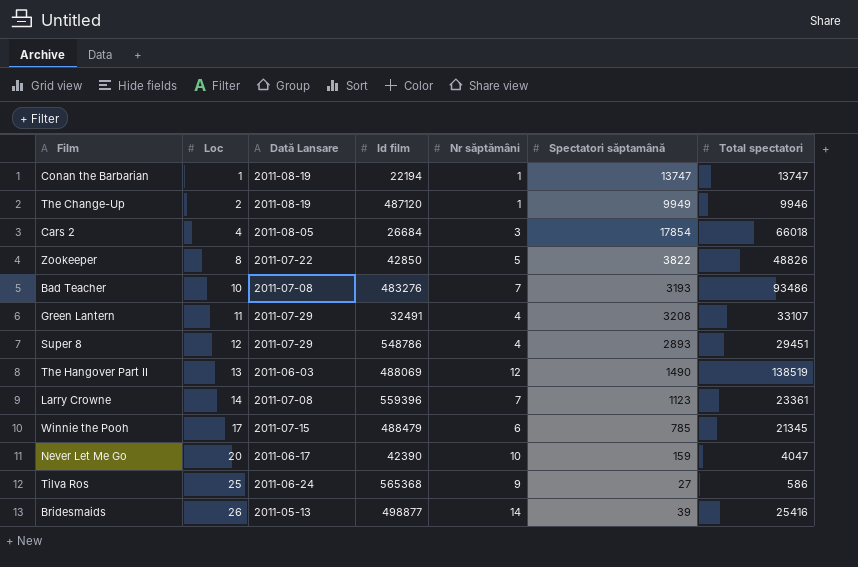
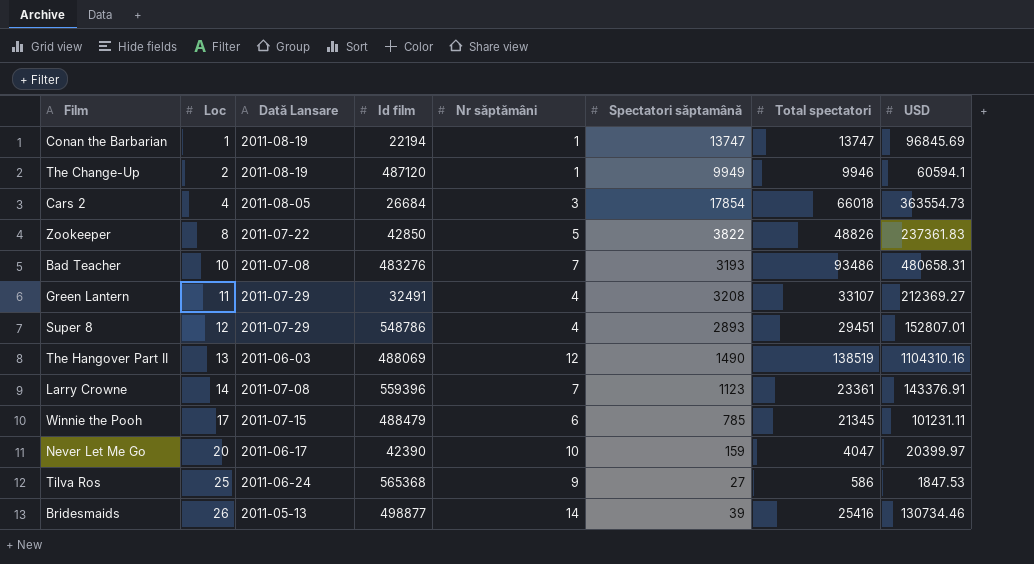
column USD | position: none -> 8

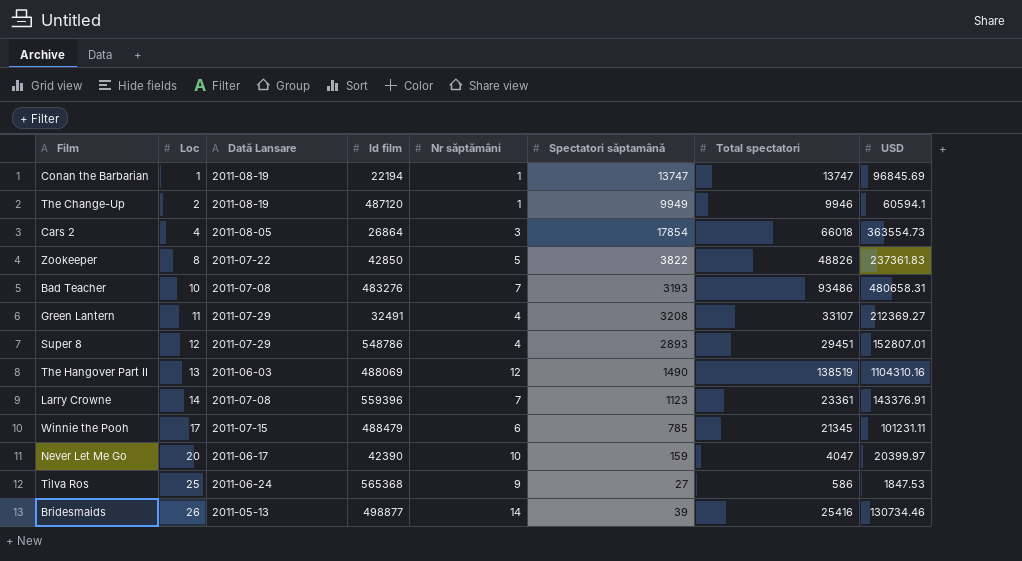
Cars 2 | Id film: 26684 -> 26864

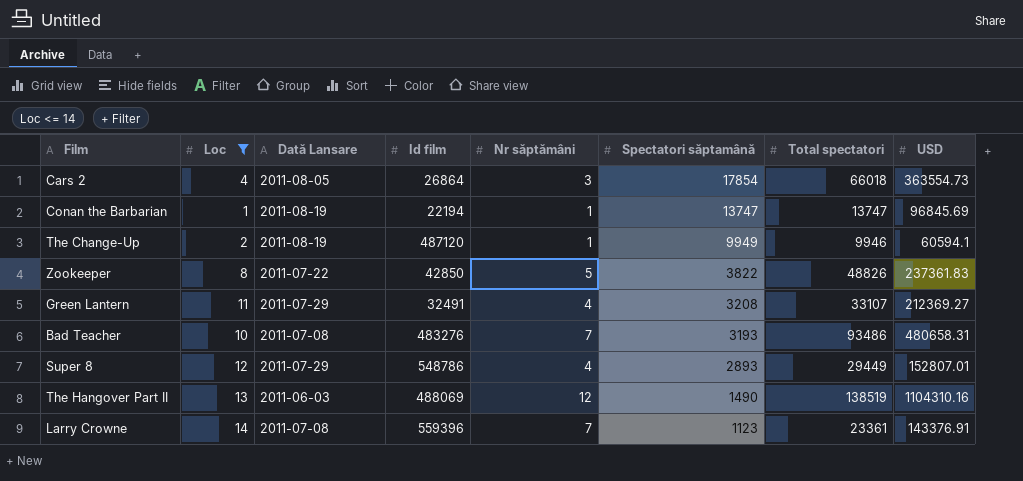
filter: none -> Loc <= 14
row order: Loc ascending -> Spectatori săptamână descending
Super 8 | Total spectatori: 29451 -> 29449

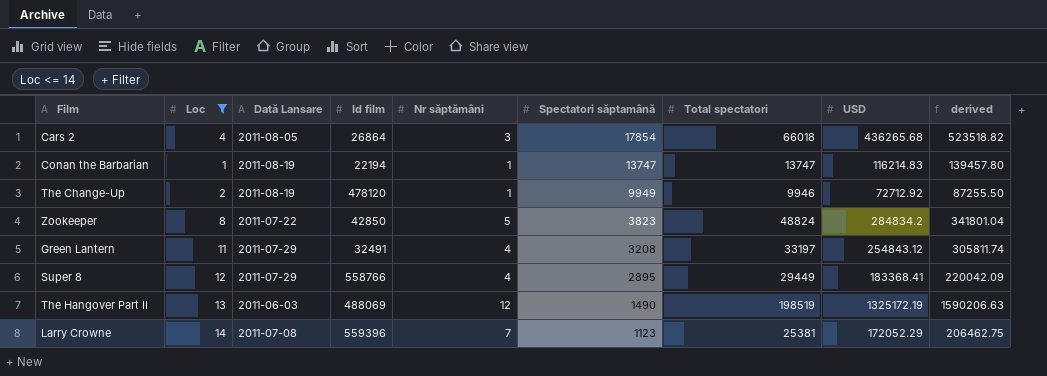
column derived | formula: none -> [USD] * 1.2
row Bad Teacher: 10 | 2011-07-08 | 483276 | 7 | 3193 | 93486 | 480658.31 -> none
Cars 2 | USD: 363554.73 -> 436265.68
Conan the Barbarian | USD: 96845.69 -> 116214.83
The Change-Up | Id film: 487120 -> 478120
The Change-Up | USD: 60594.1 -> 72712.92
Zookeeper | Spectatori săptamână: 3822 -> 3823
Zookeeper | Total spectatori: 48826 -> 48824
Zookeeper | USD: 237361.83 -> 284834.2
Green Lantern | Total spectatori: 33107 -> 33197
Green Lantern | USD: 212369.27 -> 254843.12
Super 8 | Id film: 548786 -> 558766
Super 8 | Spectatori săptamână: 2893 -> 2895
Super 8 | USD: 152807.01 -> 183368.41
The Hangover Part II | Total spectatori: 138519 -> 198519
The Hangover Part II | USD: 1104310.16 -> 1325172.19
Larry Crowne | Total spectatori: 23361 -> 25381
Larry Crowne | USD: 143376.91 -> 172052.29

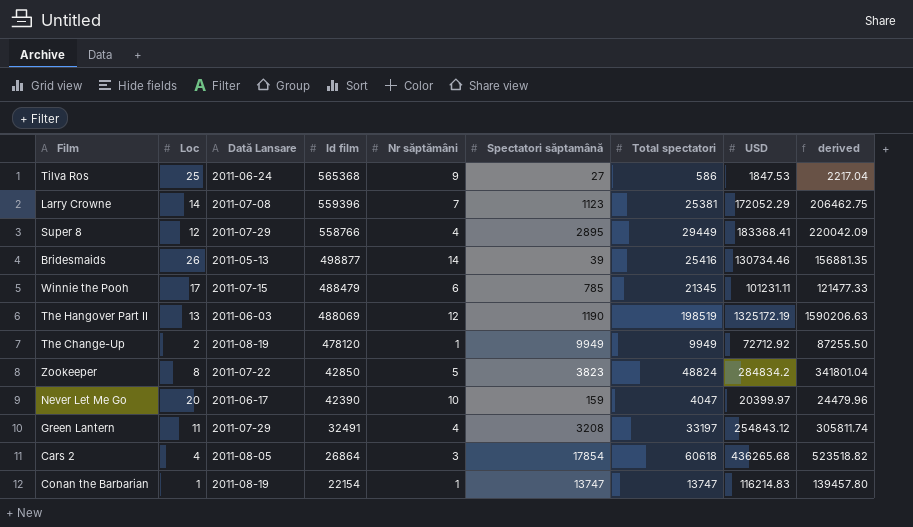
filter: Loc <= 14 -> none
row order: Spectatori săptamână descending -> Id film descending
The Hangover Part II | Spectatori săptamână: 1490 -> 1190
The Change-Up | Total spectatori: 9946 -> 9949
Cars 2 | Total spectatori: 66018 -> 60618
Conan the Barbarian | Id film: 22194 -> 22154

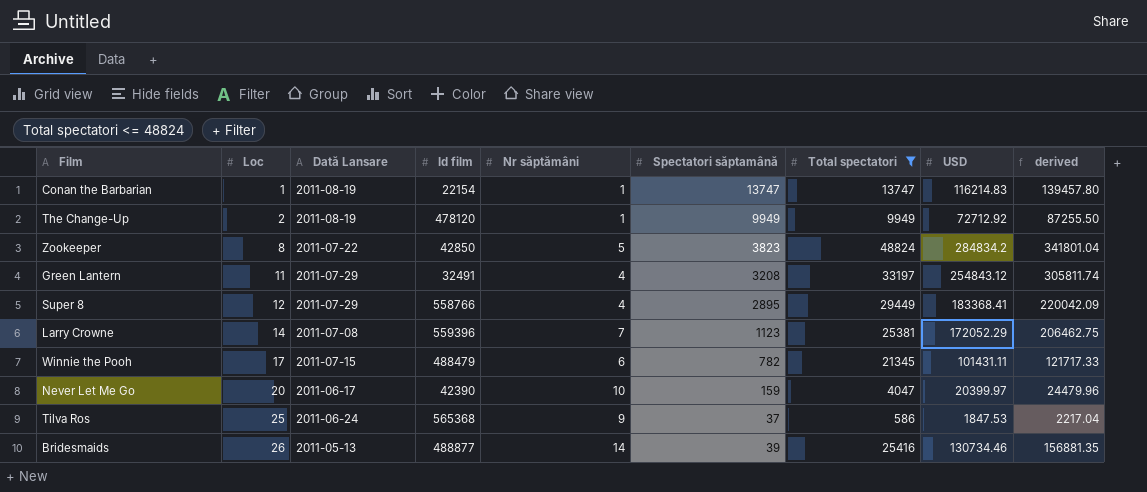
filter: none -> Total spectatori <= 48824
row order: Id film descending -> Loc ascending
Winnie the Pooh | Spectatori săptamână: 785 -> 782
Winnie the Pooh | USD: 101231.11 -> 101431.11
Winnie the Pooh | derived: 121477.33 -> 121717.33
Tilva Ros | Spectatori săptamână: 27 -> 37
Bridesmaids | Id film: 498877 -> 488877

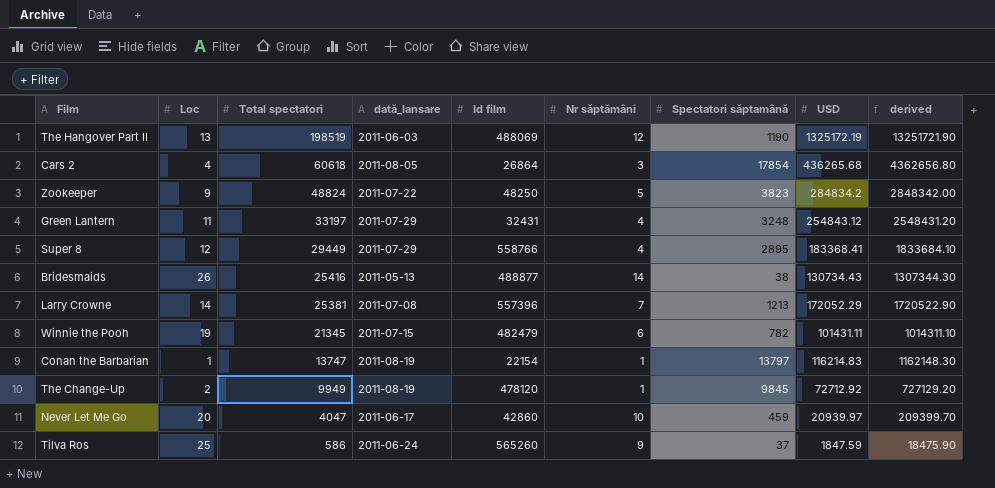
filter: Total spectatori <= 48824 -> none
row order: Loc ascending -> Total spectatori descending
column Total spectatori | position: 7 -> 3
column name: Dată Lansare -> dată_lansare
column derived | formula: [USD] * 1.2 -> [USD] * 10
Zookeeper | Loc: 8 -> 9
Zookeeper | Id film: 42850 -> 48250
Green Lantern | Id film: 32491 -> 32431
Green Lantern | Spectatori săptamână: 3208 -> 3248
Bridesmaids | Spectatori săptamână: 39 -> 38
Bridesmaids | USD: 130734.46 -> 130734.43
Larry Crowne | Id film: 559396 -> 557396
Larry Crowne | Spectatori săptamână: 1123 -> 1213
Winnie the Pooh | Loc: 17 -> 19
Winnie the Pooh | Id film: 488479 -> 482479
Conan the Barbarian | Spectatori săptamână: 13747 -> 13797
The Change-Up | Spectatori săptamână: 9949 -> 9845
Never Let Me Go | Id film: 42390 -> 42860
Never Let Me Go | Spectatori săptamână: 159 -> 459
Never Let Me Go | USD: 20399.97 -> 20939.97
Tilva Ros | Id film: 565368 -> 565260
Tilva Ros | USD: 1847.53 -> 1847.59

